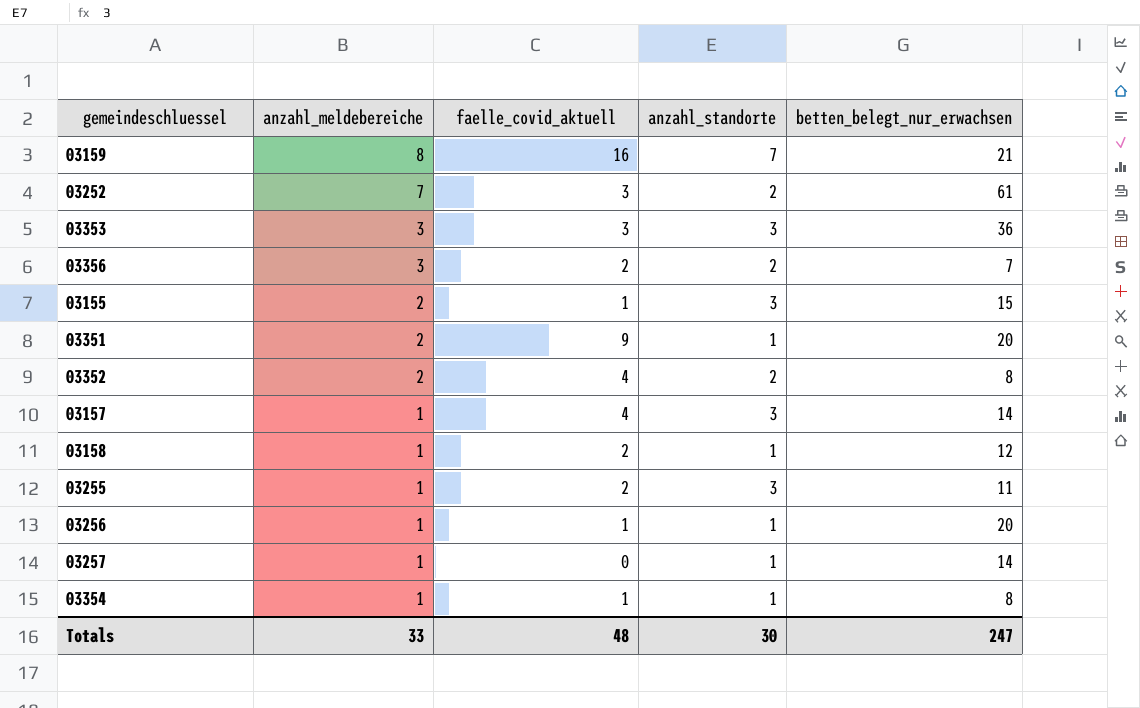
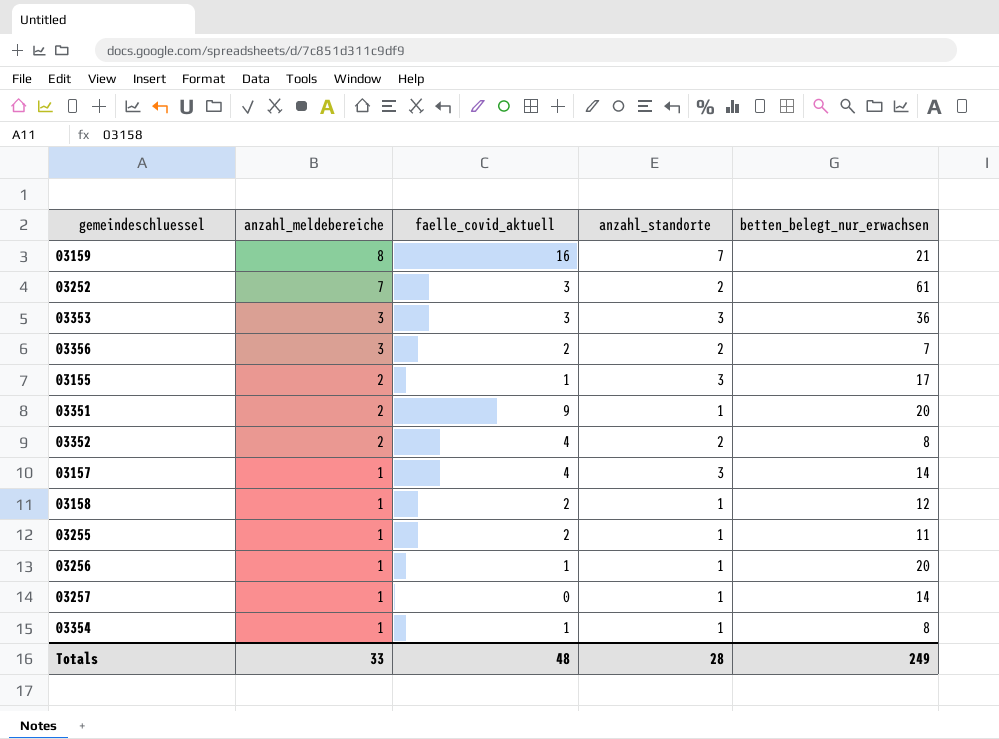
03155 | betten_belegt_nur_erwachsen: 15 -> 17
03255 | anzahl_standorte: 3 -> 1
Totals | anzahl_standorte: 30 -> 28
Totals | betten_belegt_nur_erwachsen: 247 -> 249

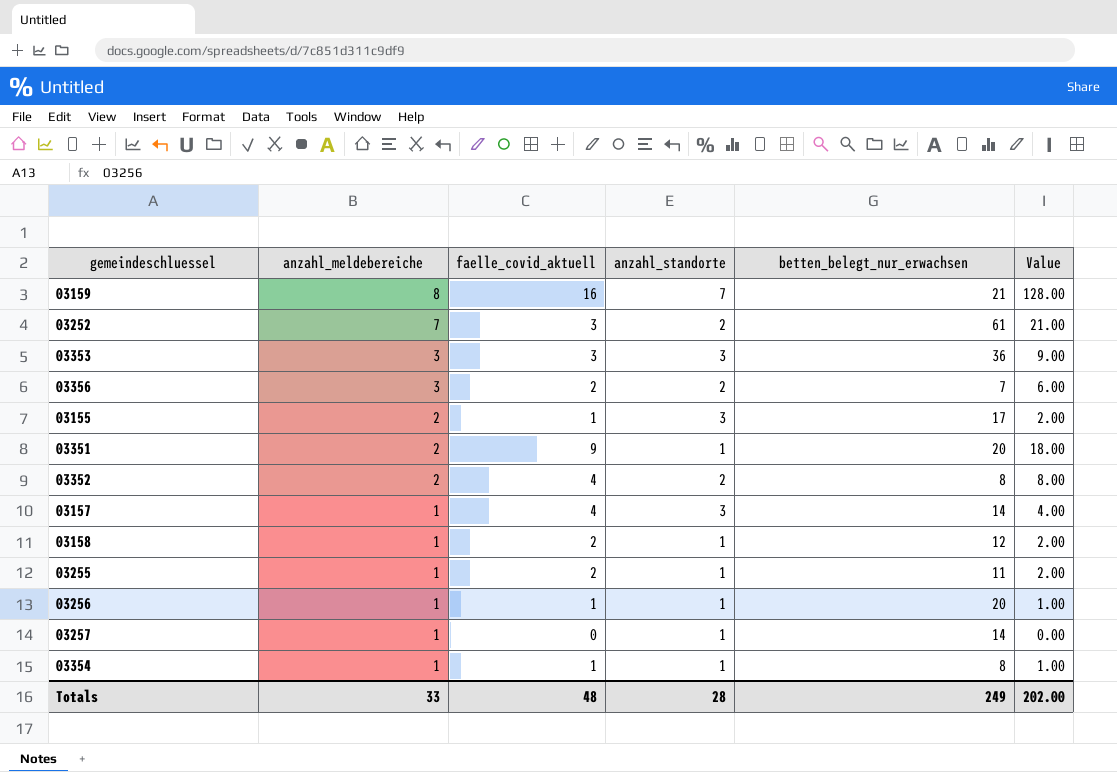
column Value | formula: none -> [anzahl_meldebereiche] * [faelle_covid_aktuell]

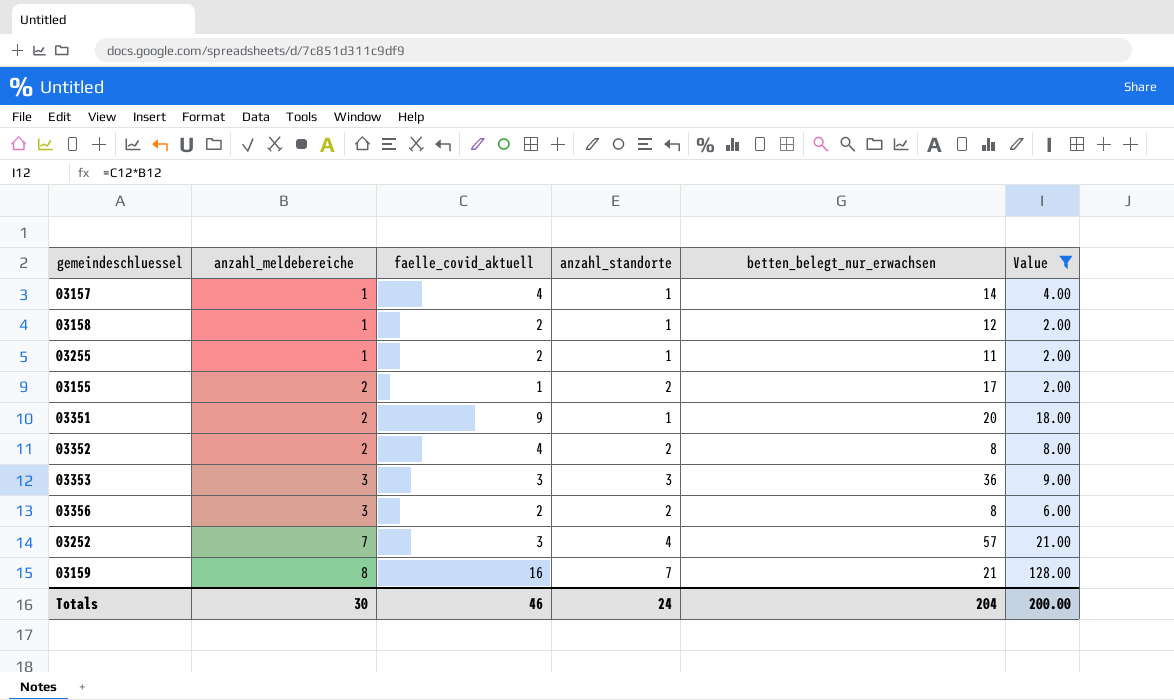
filter: none -> Value >= 2.00
row order: anzahl_meldebereiche descending -> anzahl_meldebereiche ascending
03157 | anzahl_standorte: 3 -> 1
03155 | anzahl_standorte: 3 -> 2
03356 | betten_belegt_nur_erwachsen: 7 -> 8
03252 | anzahl_standorte: 2 -> 4
03252 | betten_belegt_nur_erwachsen: 61 -> 57
Totals | anzahl_meldebereiche: 33 -> 30
Totals | faelle_covid_aktuell: 48 -> 46
Totals | anzahl_standorte: 28 -> 24
Totals | betten_belegt_nur_erwachsen: 249 -> 204
Totals | Value: 202.00 -> 200.00

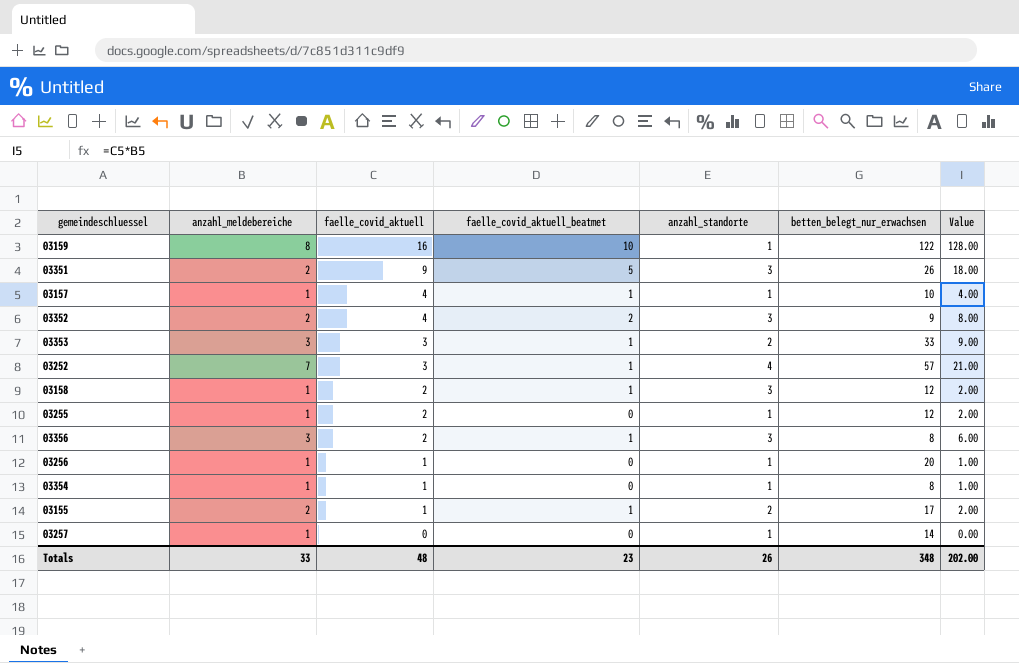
filter: Value >= 2.00 -> none
row order: anzahl_meldebereiche ascending -> faelle_covid_aktuell descending
column faelle_covid_aktuell_beatmet | position: none -> 4
03159 | anzahl_standorte: 7 -> 1
03159 | betten_belegt_nur_erwachsen: 21 -> 122
03351 | anzahl_standorte: 1 -> 3
03351 | betten_belegt_nur_erwachsen: 20 -> 26
03157 | betten_belegt_nur_erwachsen: 14 -> 10
03352 | anzahl_standorte: 2 -> 3
03352 | betten_belegt_nur_erwachsen: 8 -> 9
03353 | anzahl_standorte: 3 -> 2
03353 | betten_belegt_nur_erwachsen: 36 -> 33
03158 | anzahl_standorte: 1 -> 3
03255 | betten_belegt_nur_erwachsen: 11 -> 12
03356 | anzahl_standorte: 2 -> 3
Totals | anzahl_meldebereiche: 30 -> 33
Totals | faelle_covid_aktuell: 46 -> 48
Totals | anzahl_standorte: 24 -> 26
Totals | betten_belegt_nur_erwachsen: 204 -> 348
Totals | Value: 200.00 -> 202.00

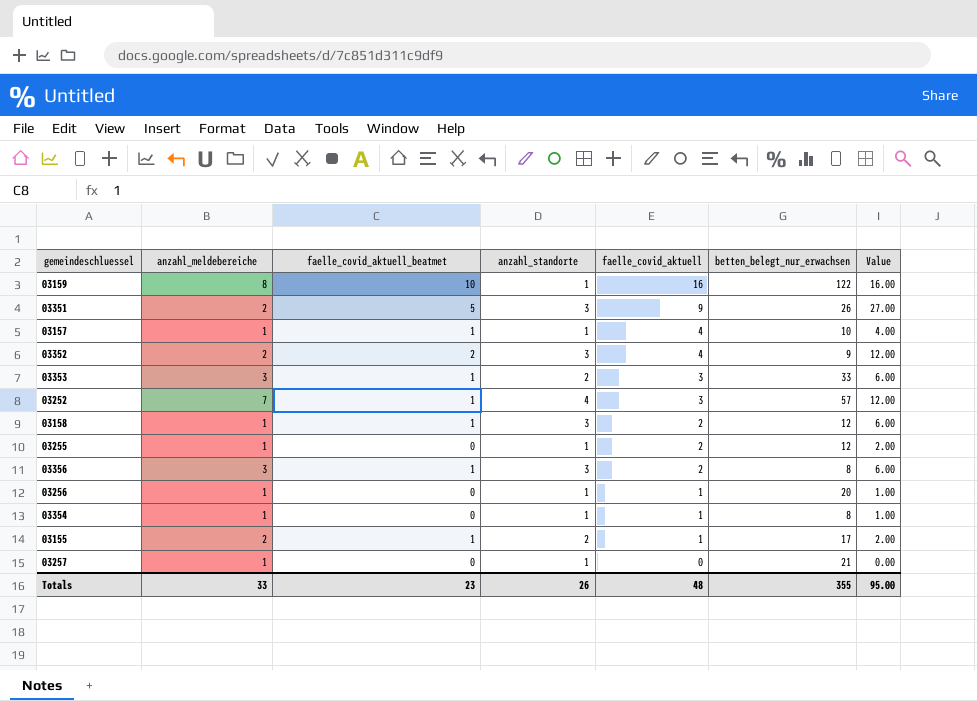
column faelle_covid_aktuell | position: 3 -> 5
column Value | formula: [anzahl_meldebereiche] * [faelle_covid_aktuell] -> [anzahl_standorte] * [faelle_covid_aktuell]
03257 | betten_belegt_nur_erwachsen: 14 -> 21
Totals | betten_belegt_nur_erwachsen: 348 -> 355
Totals | Value: 202.00 -> 95.00

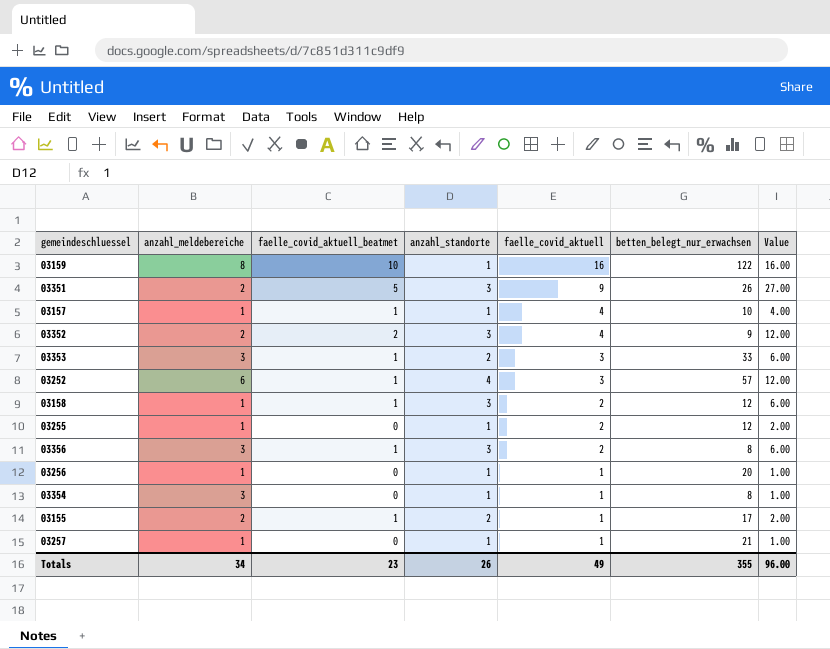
03252 | anzahl_meldebereiche: 7 -> 6
03354 | anzahl_meldebereiche: 1 -> 3
03257 | faelle_covid_aktuell: 0 -> 1
03257 | Value: 0.00 -> 1.00
Totals | anzahl_meldebereiche: 33 -> 34
Totals | faelle_covid_aktuell: 48 -> 49
Totals | Value: 95.00 -> 96.00

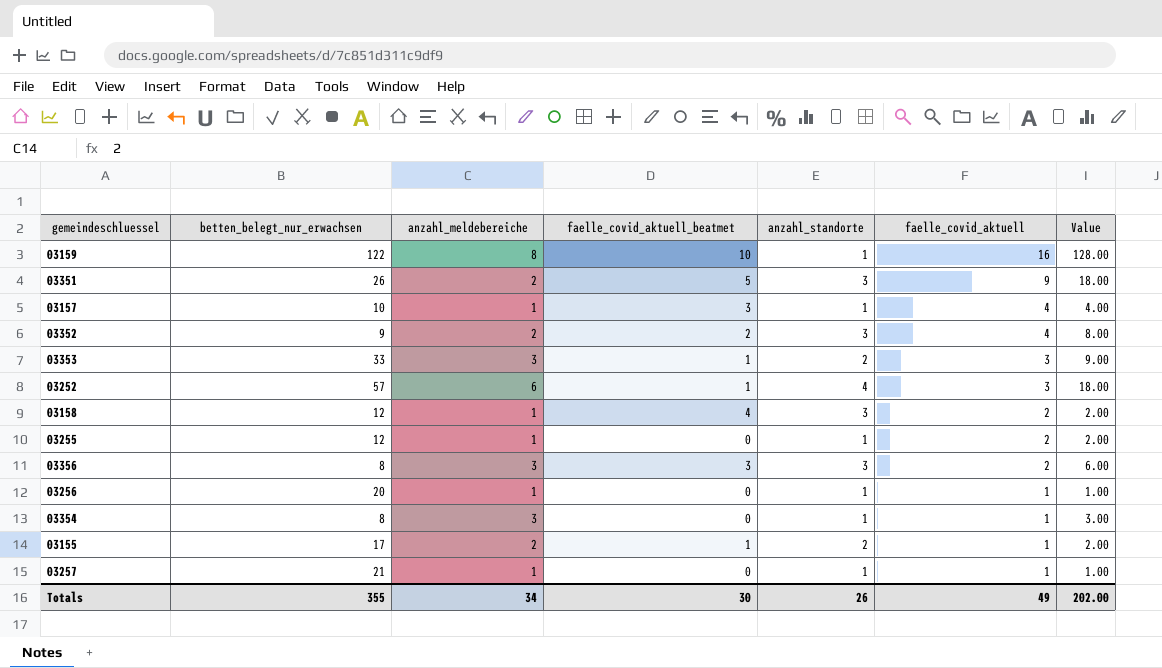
column betten_belegt_nur_erwachsen | position: 6 -> 2
column Value | formula: [anzahl_standorte] * [faelle_covid_aktuell] -> [anzahl_meldebereiche] * [faelle_covid_aktuell]
03157 | faelle_covid_aktuell_beatmet: 1 -> 3
03158 | faelle_covid_aktuell_beatmet: 1 -> 4
03356 | faelle_covid_aktuell_beatmet: 1 -> 3
Totals | faelle_covid_aktuell_beatmet: 23 -> 30
Totals | Value: 96.00 -> 202.00

